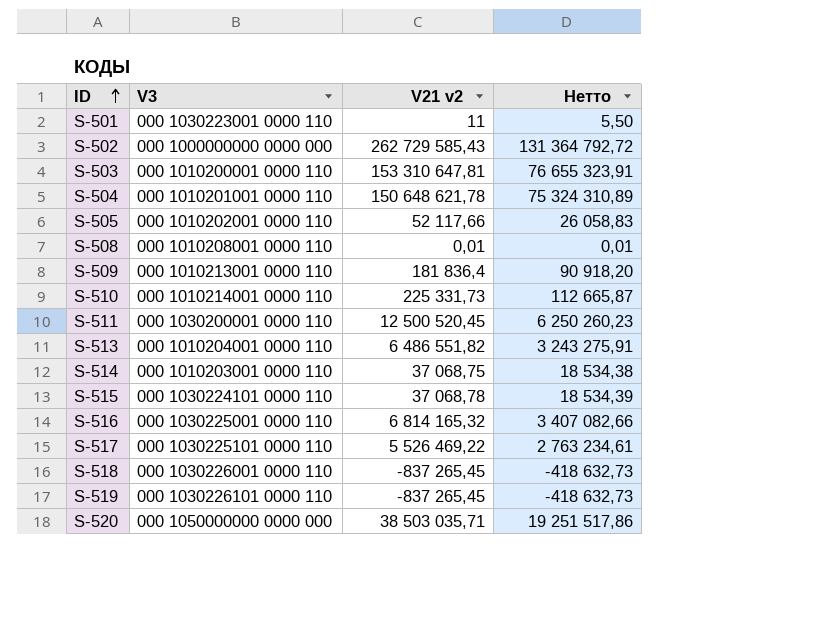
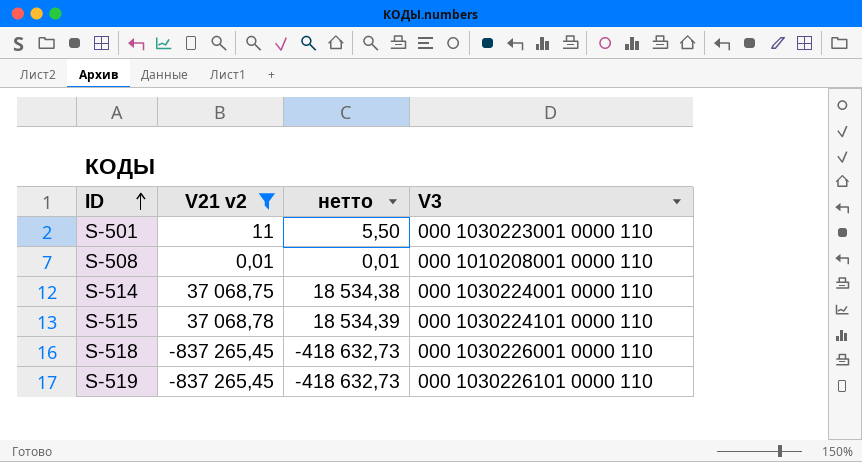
filter: none -> V21 v2 <= 37 068,78
column name: Нетто -> нетто
column V3 | position: 2 -> 4
S-514 | V3: 000 1010203001 0000 110 -> 000 1030224001 0000 110

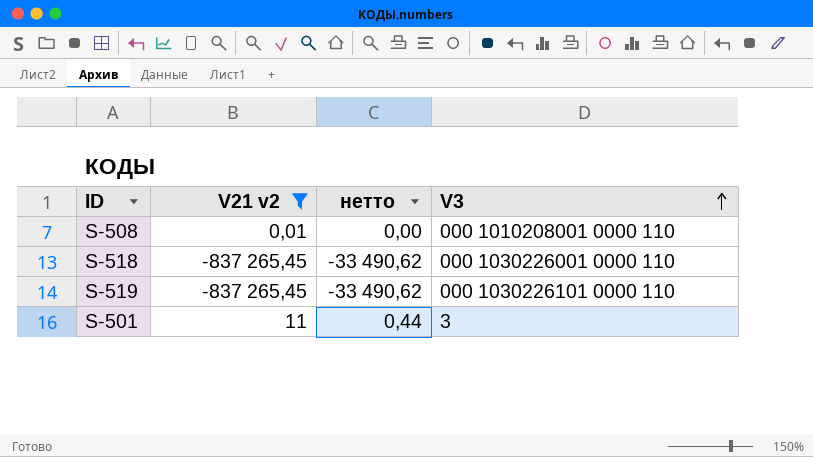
row order: ID ascending -> V3 ascending
column нетто | formula: [V21 v2] * 0,5 -> [V21 v2] * 0,04
row S-514: 37 068,75 | 18 534,38 | 000 1030224001 0000 110 -> none
row S-515: 37 068,78 | 18 534,39 | 000 1030224101 0000 110 -> none
S-501 | V3: 000 1030223001 0000 110 -> 3

